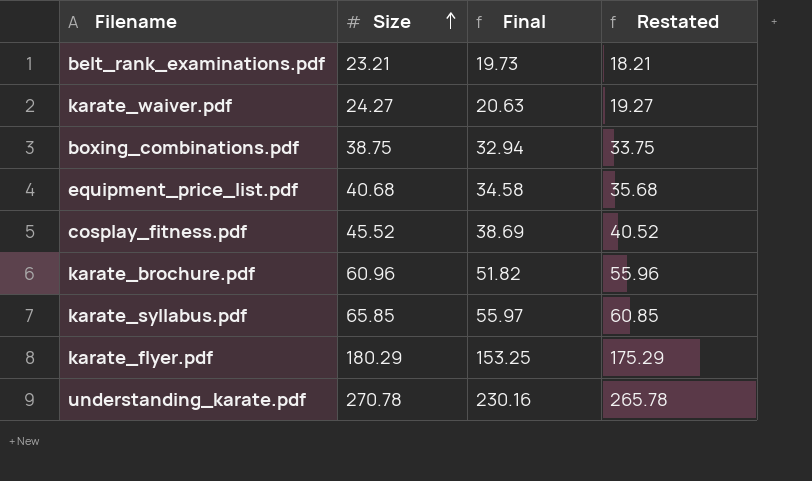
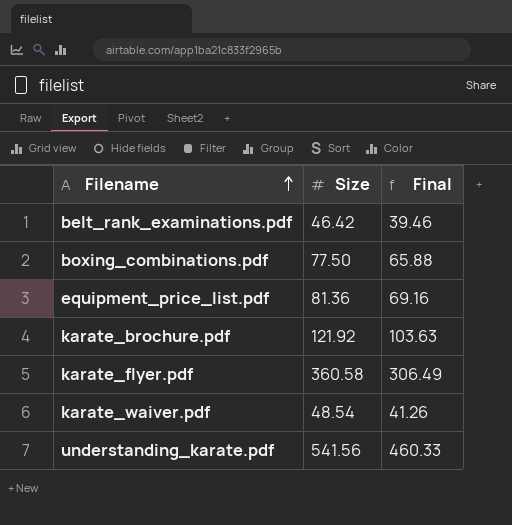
row order: Size ascending -> Filename ascending
column Restated | formula: [Size] - 5 -> none
row cosplay_fitness.pdf: 45.52 | 38.69 | 40.52 -> none
row karate_syllabus.pdf: 65.85 | 55.97 | 60.85 -> none
belt_rank_examinations.pdf | Size: 23.21 -> 46.42
belt_rank_examinations.pdf | Final: 19.73 -> 39.46
boxing_combinations.pdf | Size: 38.75 -> 77.50
boxing_combinations.pdf | Final: 32.94 -> 65.88
equipment_price_list.pdf | Size: 40.68 -> 81.36
equipment_price_list.pdf | Final: 34.58 -> 69.16
karate_brochure.pdf | Size: 60.96 -> 121.92
karate_brochure.pdf | Final: 51.82 -> 103.63
karate_flyer.pdf | Size: 180.29 -> 360.58
karate_flyer.pdf | Final: 153.25 -> 306.49
karate_waiver.pdf | Size: 24.27 -> 48.54
karate_waiver.pdf | Final: 20.63 -> 41.26
understanding_karate.pdf | Size: 270.78 -> 541.56
understanding_karate.pdf | Final: 230.16 -> 460.33

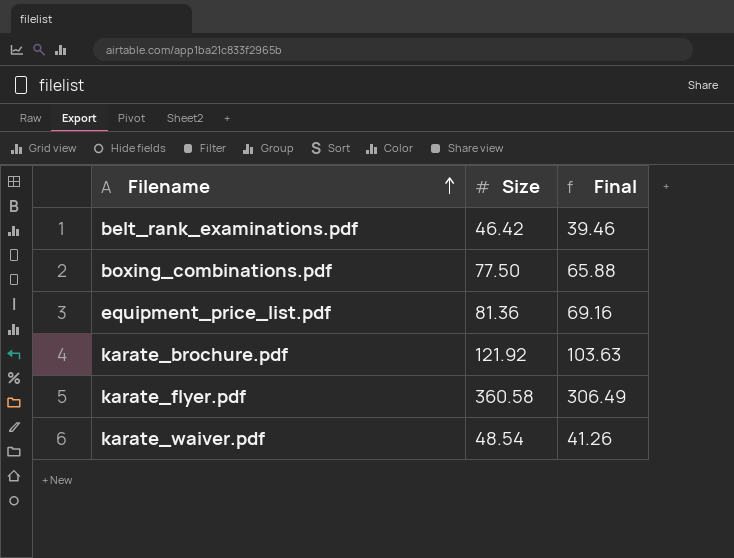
row understanding_karate.pdf: 541.56 | 460.33 -> none

